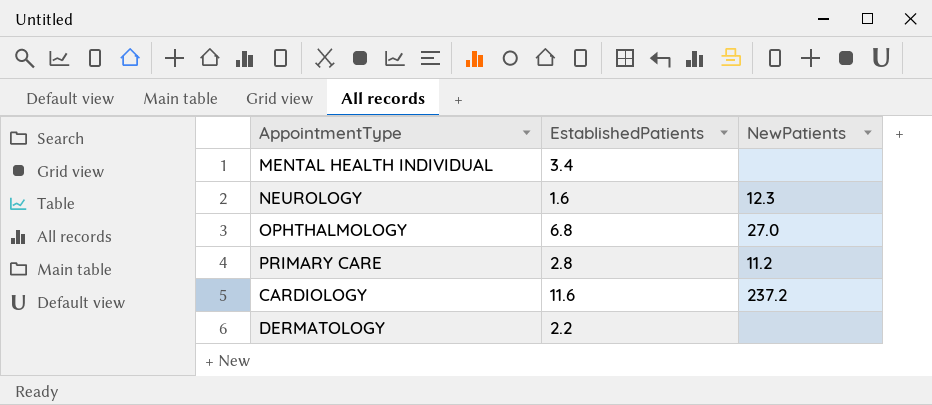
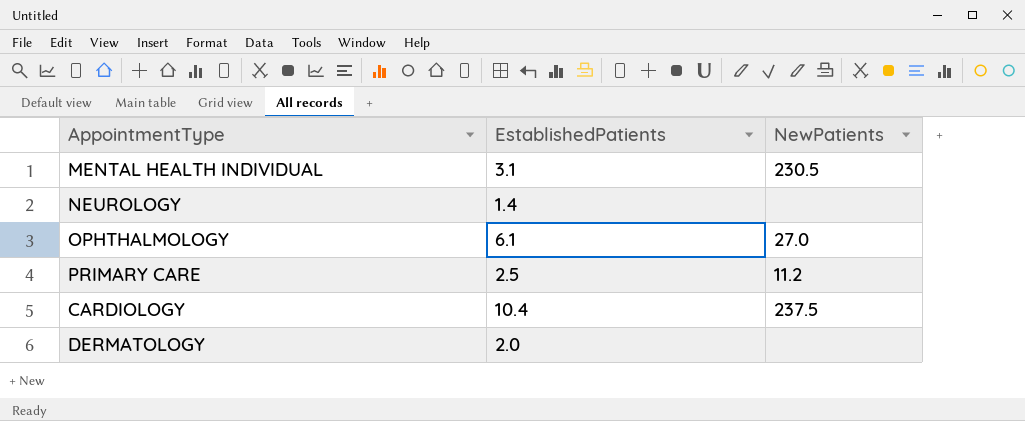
MENTAL HEALTH INDIVIDUAL | EstablishedPatients: 3.4 -> 3.1
MENTAL HEALTH INDIVIDUAL | NewPatients: none -> 230.5
NEUROLOGY | EstablishedPatients: 1.6 -> 1.4
NEUROLOGY | NewPatients: 12.3 -> none
OPHTHALMOLOGY | EstablishedPatients: 6.8 -> 6.1
PRIMARY CARE | EstablishedPatients: 2.8 -> 2.5
CARDIOLOGY | EstablishedPatients: 11.6 -> 10.4
CARDIOLOGY | NewPatients: 237.2 -> 237.5
DERMATOLOGY | EstablishedPatients: 2.2 -> 2.0

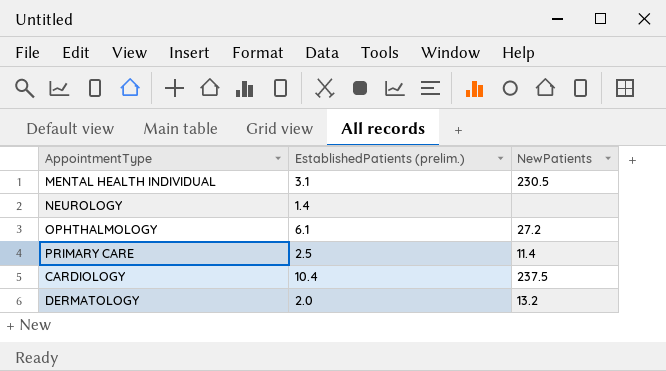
column name: EstablishedPatients -> EstablishedPatients (prelim.)
OPHTHALMOLOGY | NewPatients: 27.0 -> 27.2
PRIMARY CARE | NewPatients: 11.2 -> 11.4
DERMATOLOGY | NewPatients: none -> 13.2

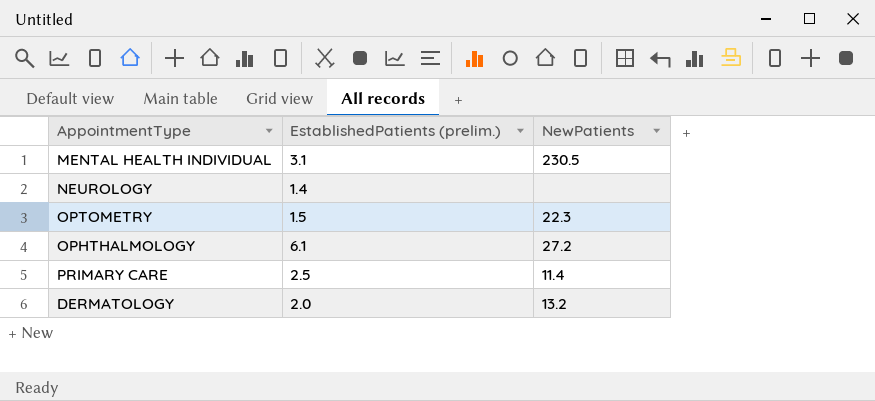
row CARDIOLOGY: 10.4 | 237.5 -> none
row OPTOMETRY: none -> 1.5 | 22.3

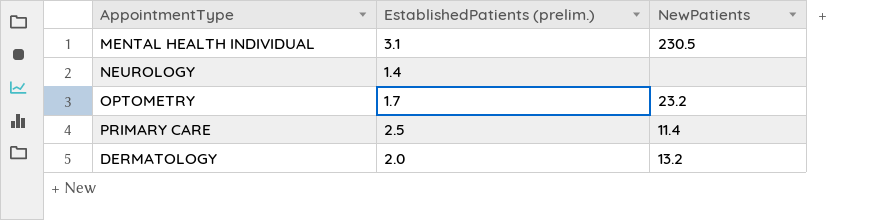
row OPHTHALMOLOGY: 6.1 | 27.2 -> none
OPTOMETRY | EstablishedPatients (prelim.): 1.5 -> 1.7
OPTOMETRY | NewPatients: 22.3 -> 23.2

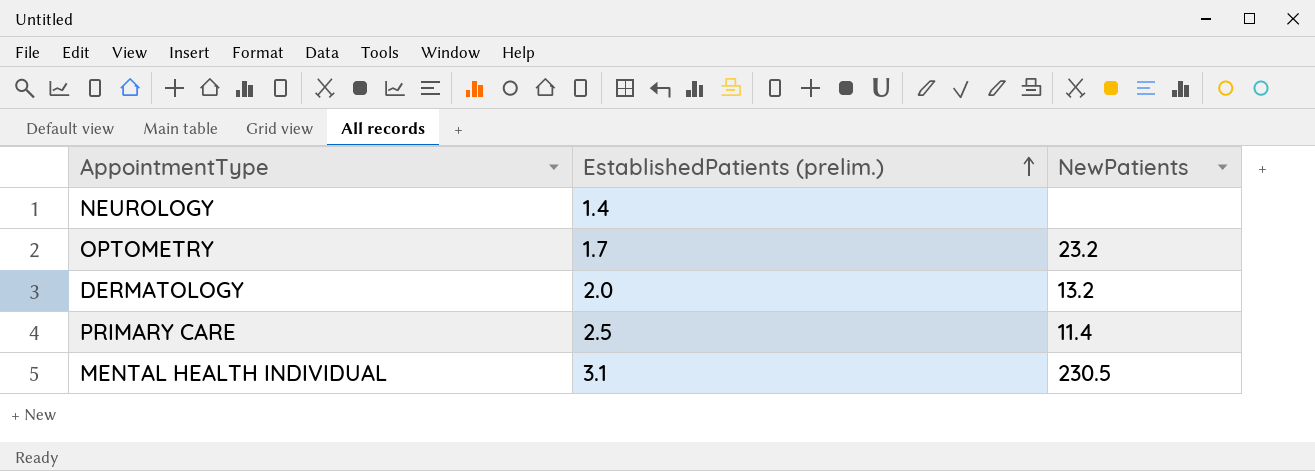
row order: none -> EstablishedPatients (prelim.) ascending

